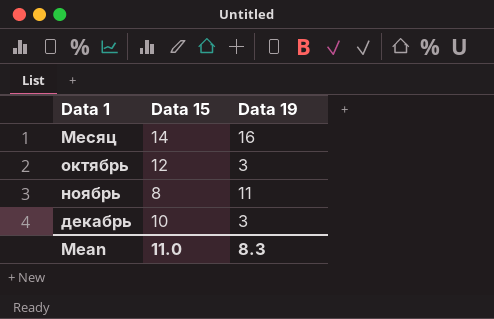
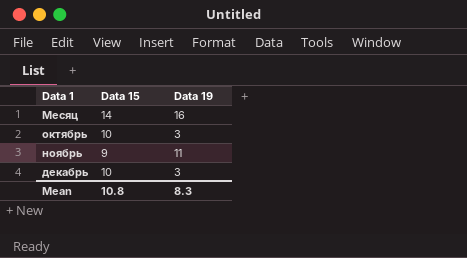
октябрь | Data 15: 12 -> 10
ноябрь | Data 15: 8 -> 9
Mean | Data 15: 11.0 -> 10.8

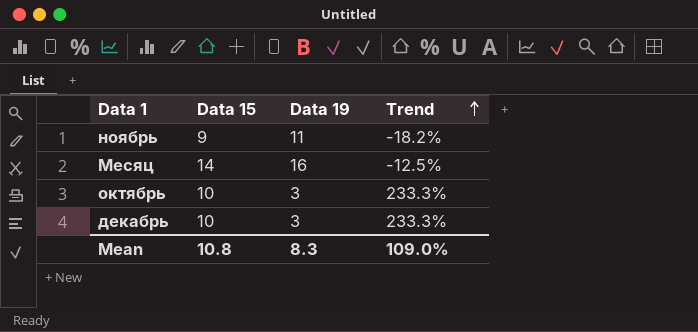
row order: none -> Trend ascending
column Trend | formula: none -> ([Data 15] - [Data 19]) / [Data 19]

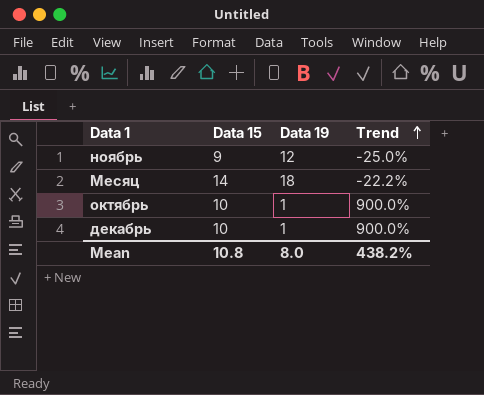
ноябрь | Data 19: 11 -> 12
ноябрь | Trend: -18.2% -> -25.0%
Месяц | Data 19: 16 -> 18
Месяц | Trend: -12.5% -> -22.2%
октябрь | Data 19: 3 -> 1
октябрь | Trend: 233.3% -> 900.0%
декабрь | Data 19: 3 -> 1
декабрь | Trend: 233.3% -> 900.0%
Mean | Data 19: 8.3 -> 8.0
Mean | Trend: 109.0% -> 438.2%

